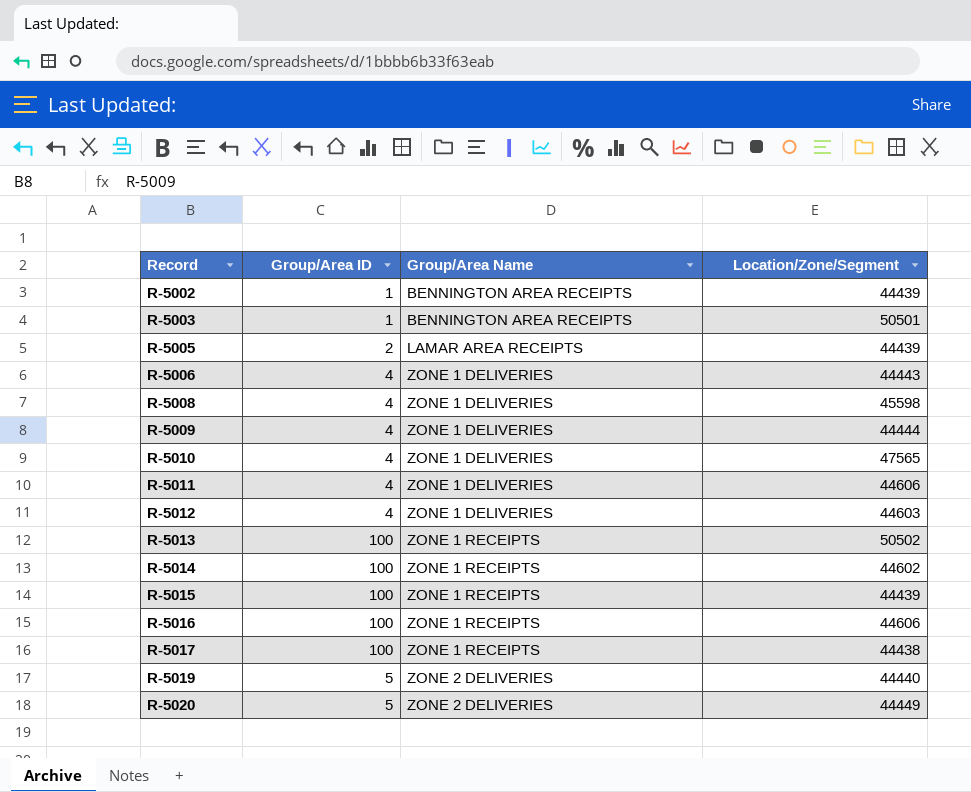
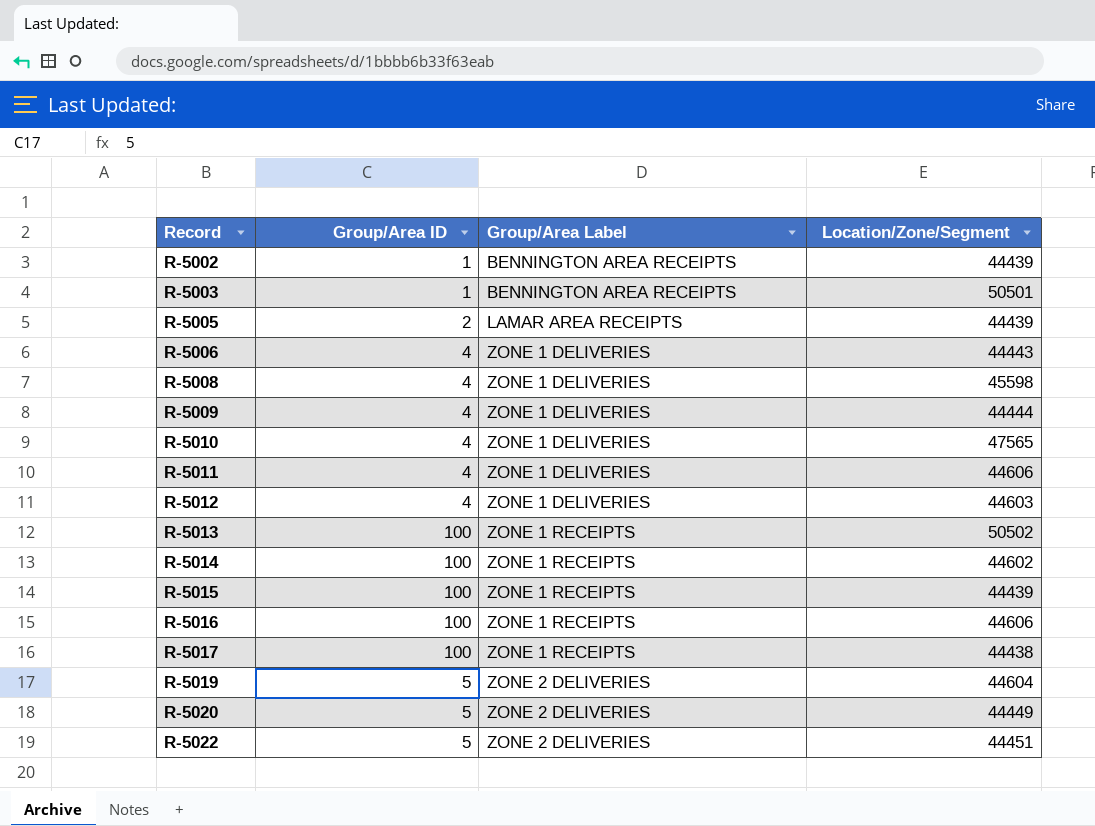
column name: Group/Area Name -> Group/Area Label
R-5019 | Location/Zone/Segment: 44440 -> 44604
row R-5022: none -> 5 | ZONE 2 DELIVERIES | 44451

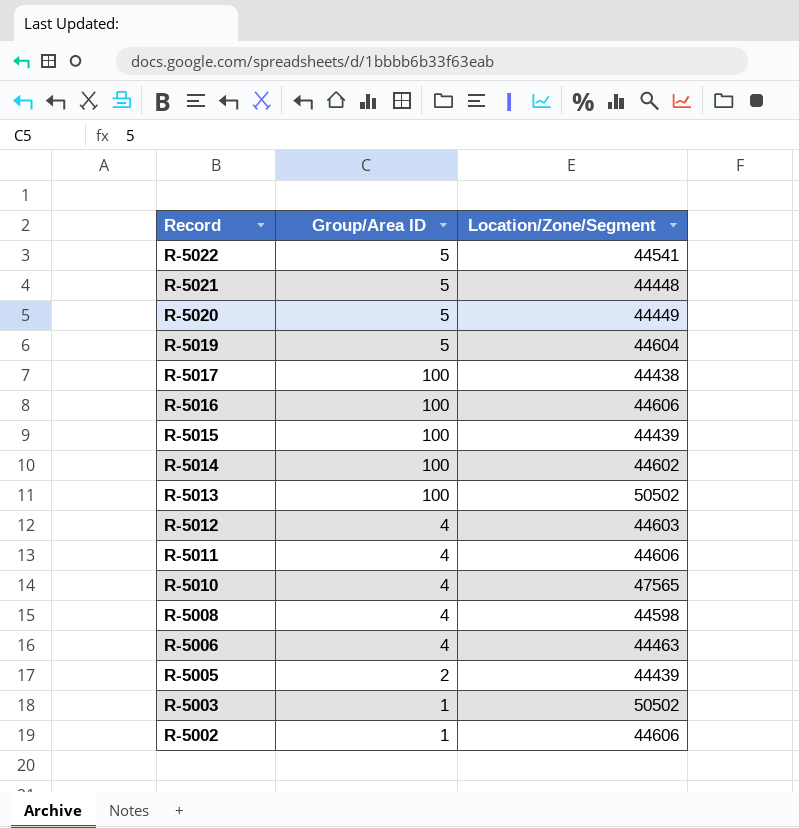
row order: Record ascending -> Record descending
column Group/Area Label | position: 3 -> none
row R-5009: 4 | ZONE 1 DELIVERIES | 44444 -> none
R-5022 | Location/Zone/Segment: 44451 -> 44541
row R-5021: none -> 5 | 44448
R-5008 | Location/Zone/Segment: 45598 -> 44598
R-5006 | Location/Zone/Segment: 44443 -> 44463
R-5003 | Location/Zone/Segment: 50501 -> 50502
R-5002 | Location/Zone/Segment: 44439 -> 44606

